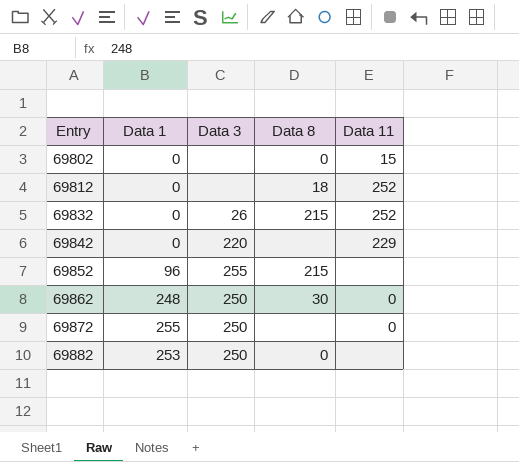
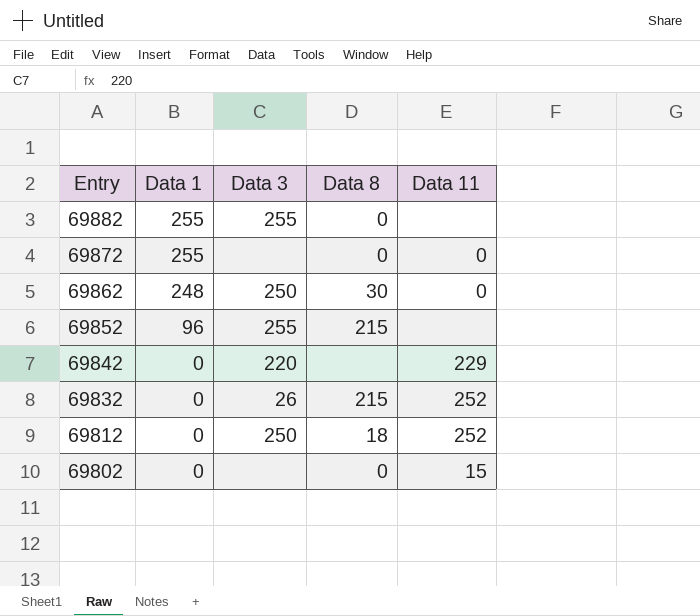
row order: Entry ascending -> Entry descending
69882 | Data 1: 253 -> 255
69882 | Data 3: 250 -> 255
69872 | Data 3: 250 -> none
69872 | Data 8: none -> 0
69812 | Data 3: none -> 250

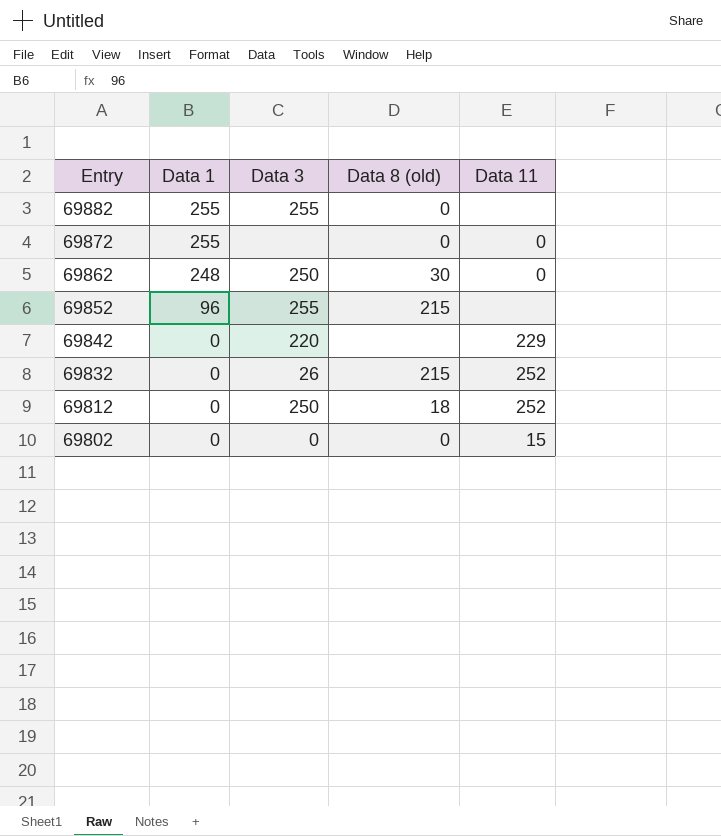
column name: Data 8 -> Data 8 (old)
69802 | Data 3: none -> 0

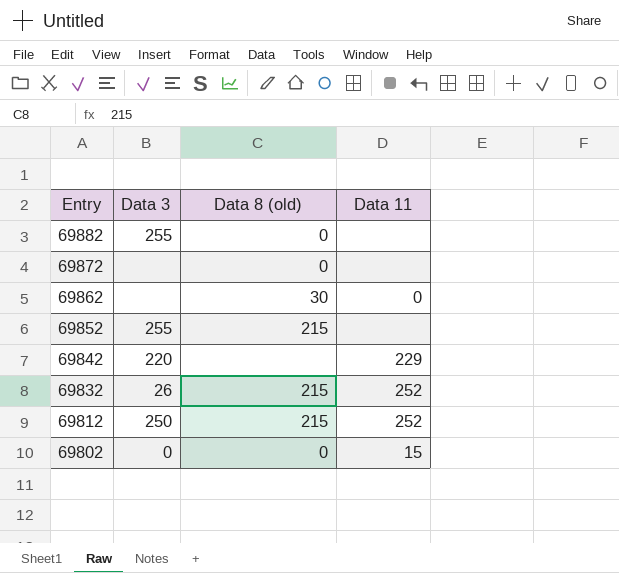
column Data 1 | position: 2 -> none
69872 | Data 11: 0 -> none
69862 | Data 3: 250 -> none
69812 | Data 8 (old): 18 -> 215

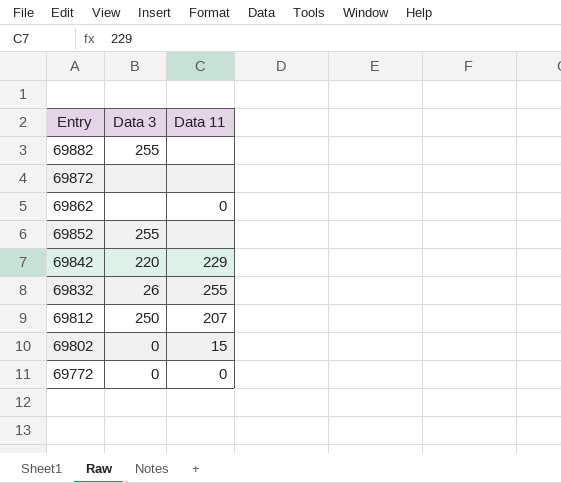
column Data 8 (old) | position: 3 -> none
69832 | Data 11: 252 -> 255
69812 | Data 11: 252 -> 207
row 69772: none -> 0 | 0

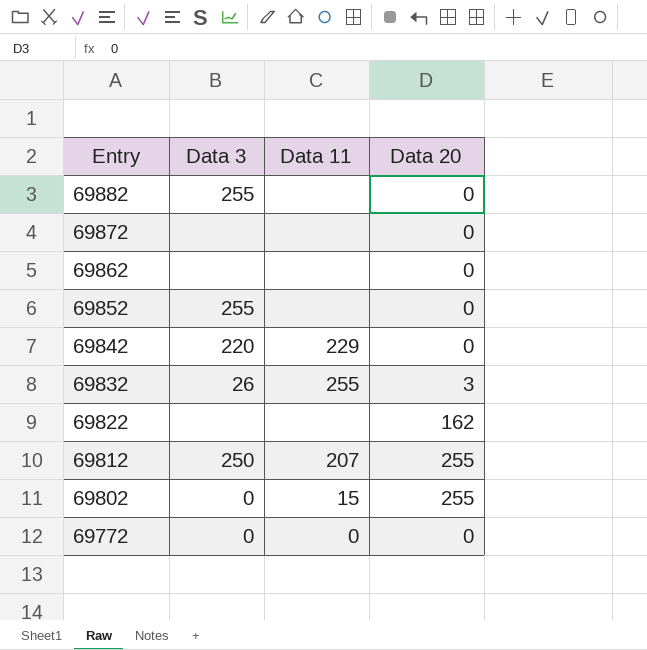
column Data 20 | position: none -> 4
69862 | Data 11: 0 -> none
row 69822: none -> none | none | 162

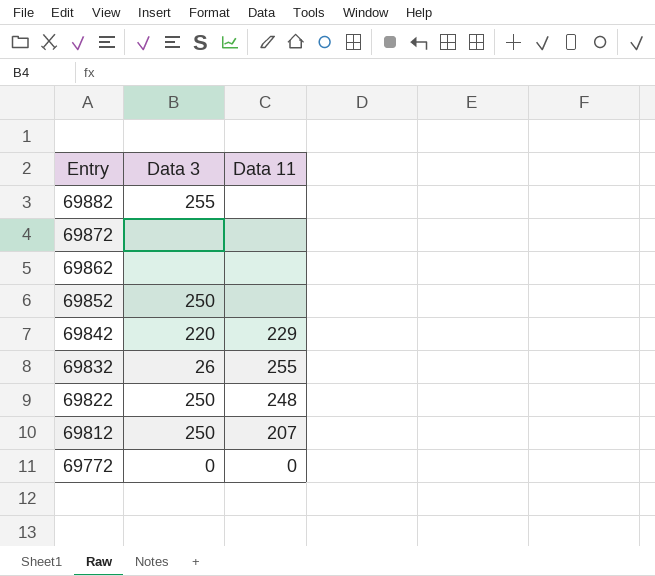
column Data 20 | position: 4 -> none
row 69802: 0 | 15 | 255 -> none
69852 | Data 3: 255 -> 250
69822 | Data 3: none -> 250
69822 | Data 11: none -> 248

